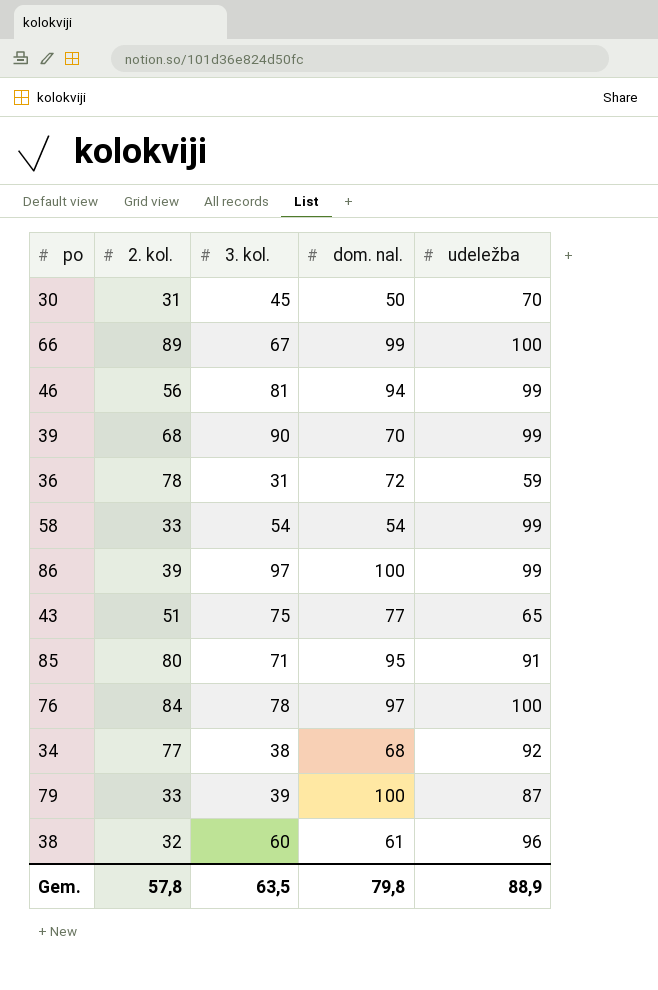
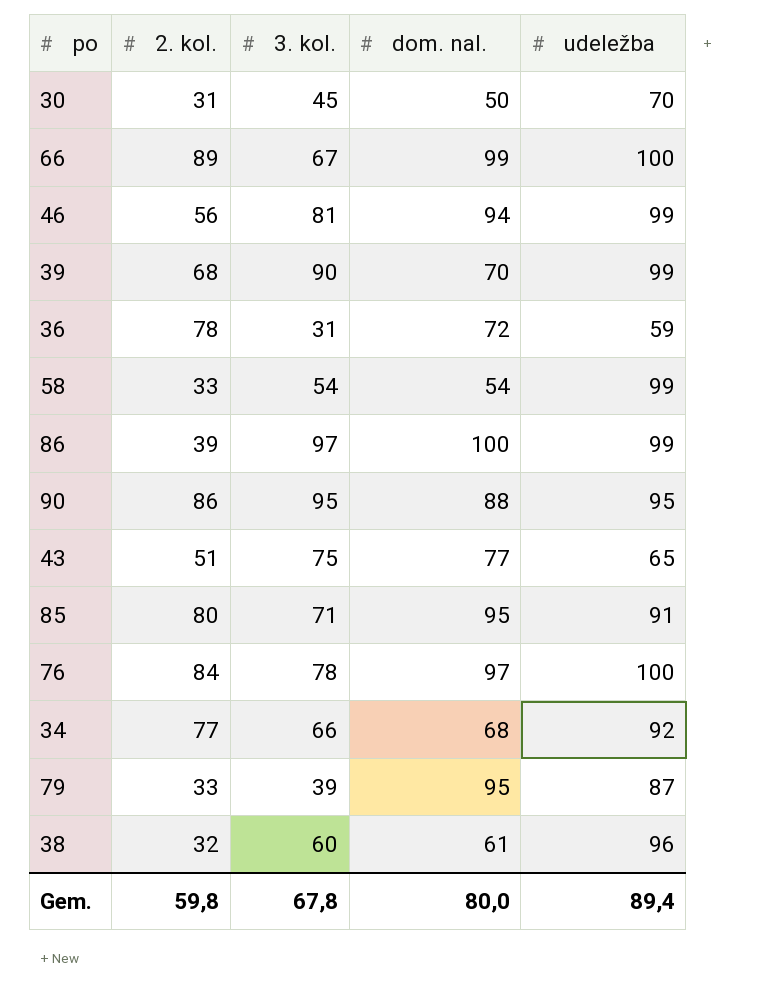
row 90: none -> 86 | 95 | 88 | 95
34 | 3. kol.: 38 -> 66
79 | dom. nal.: 100 -> 95
Gem. | 2. kol.: 57,8 -> 59,8
Gem. | 3. kol.: 63,5 -> 67,8
Gem. | dom. nal.: 79,8 -> 80,0
Gem. | udeležba: 88,9 -> 89,4

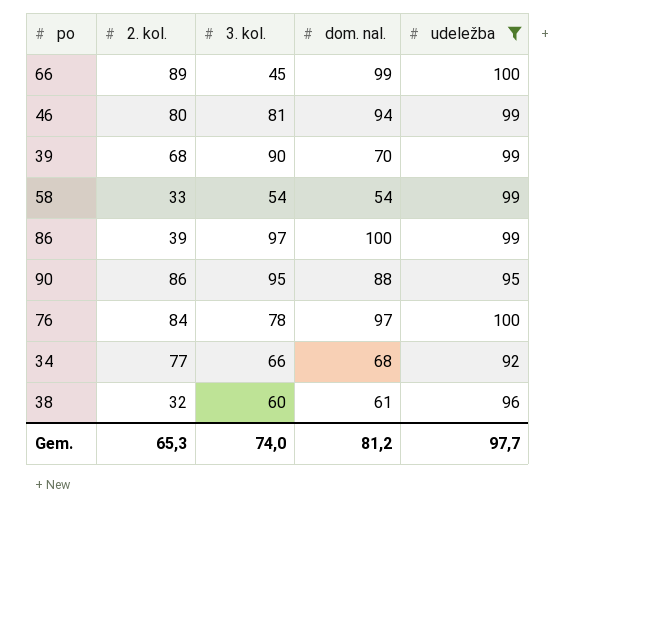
filter: none -> udeležba >= 92
66 | 3. kol.: 67 -> 45
46 | 2. kol.: 56 -> 80
Gem. | 2. kol.: 59,8 -> 65,3
Gem. | 3. kol.: 67,8 -> 74,0
Gem. | dom. nal.: 80,0 -> 81,2
Gem. | udeležba: 89,4 -> 97,7

